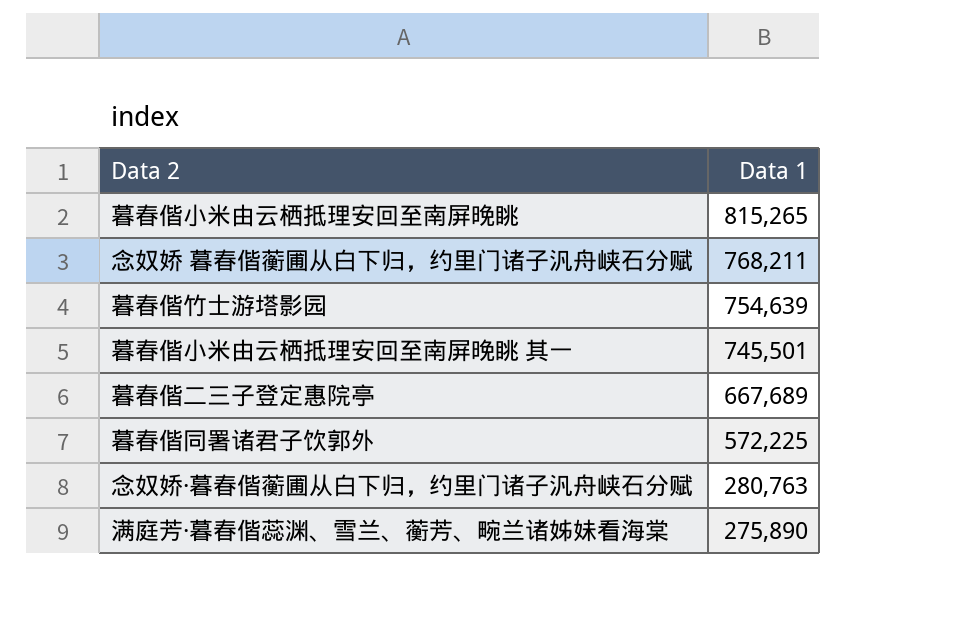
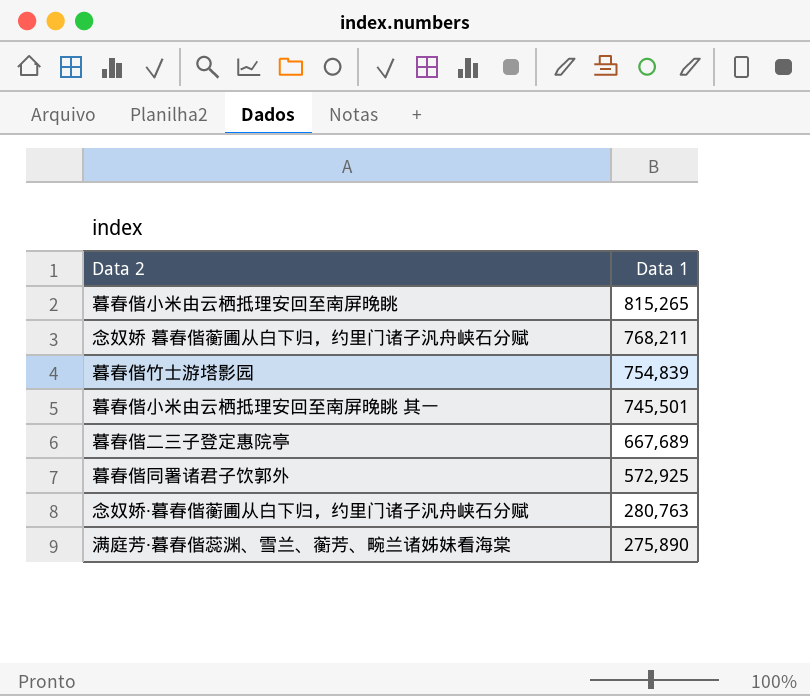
暮春偕竹士游塔影园 | Data 1: 754,639 -> 754,839
暮春偕同署诸君子饮郭外 | Data 1: 572,225 -> 572,925

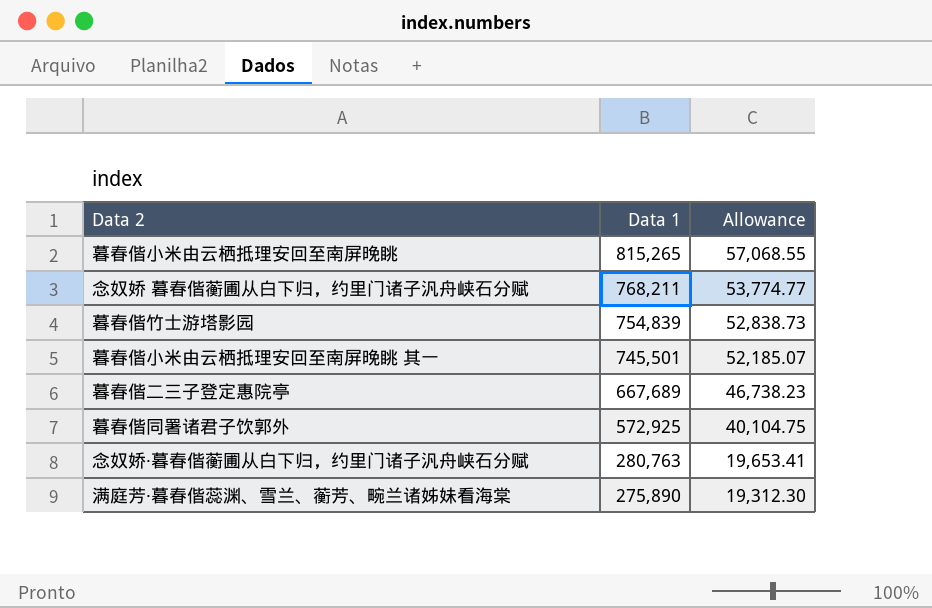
column Allowance | formula: none -> [Data 1] * 0.07

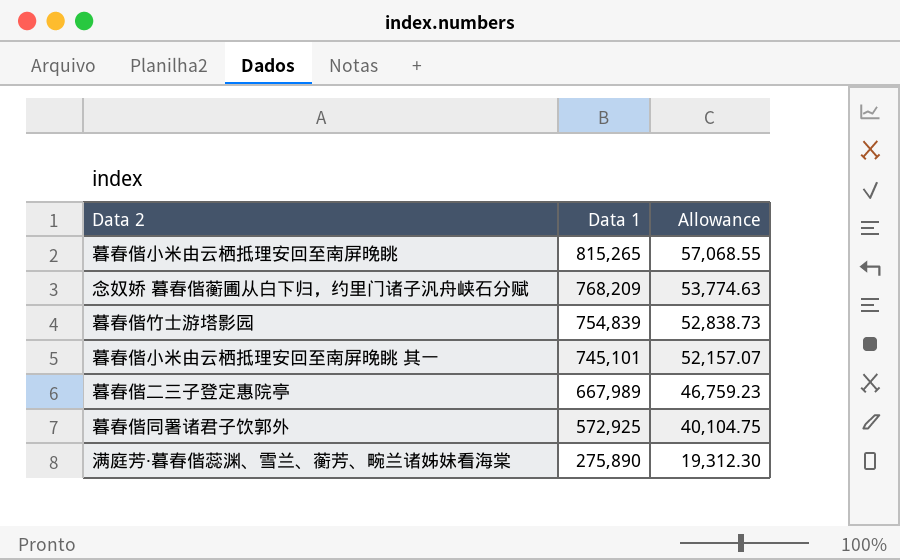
row 念奴娇·暮春偕蘅圃从白下归，约里门诸子汎舟峡石分赋: 280,763 | 19,653.41 -> none
念奴娇 暮春偕蘅圃从白下归，约里门诸子汎舟峡石分赋 | Data 1: 768,211 -> 768,209
念奴娇 暮春偕蘅圃从白下归，约里门诸子汎舟峡石分赋 | Allowance: 53,774.77 -> 53,774.63
暮春偕小米由云栖抵理安回至南屏晚眺 其一 | Data 1: 745,501 -> 745,101
暮春偕小米由云栖抵理安回至南屏晚眺 其一 | Allowance: 52,185.07 -> 52,157.07
暮春偕二三子登定惠院亭 | Data 1: 667,689 -> 667,989
暮春偕二三子登定惠院亭 | Allowance: 46,738.23 -> 46,759.23

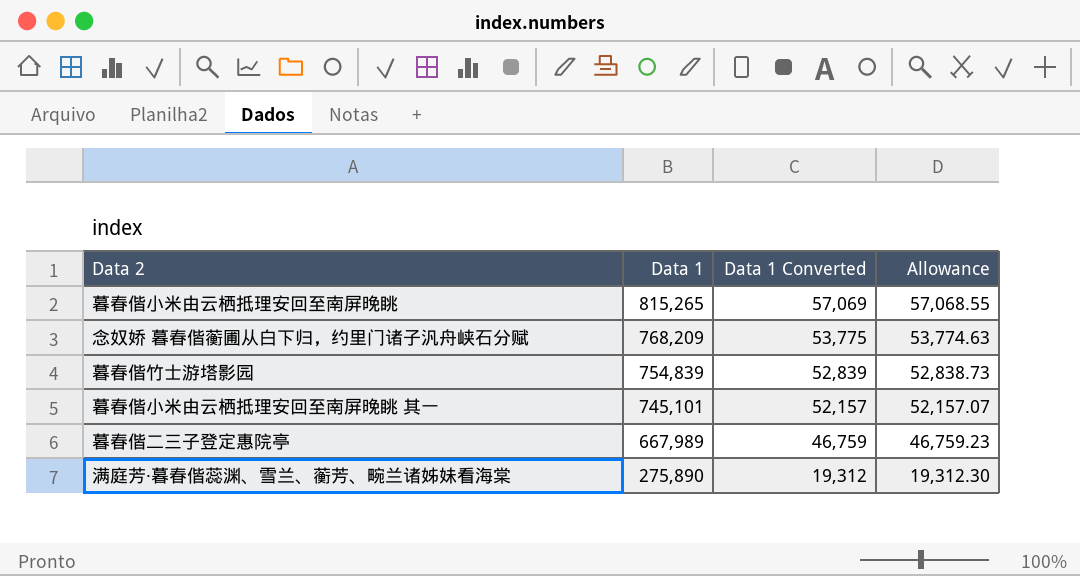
column Data 1 Converted | formula: none -> [Data 1] * 0.07
row 暮春偕同署诸君子饮郭外: 572,925 | 40,104.75 -> none

